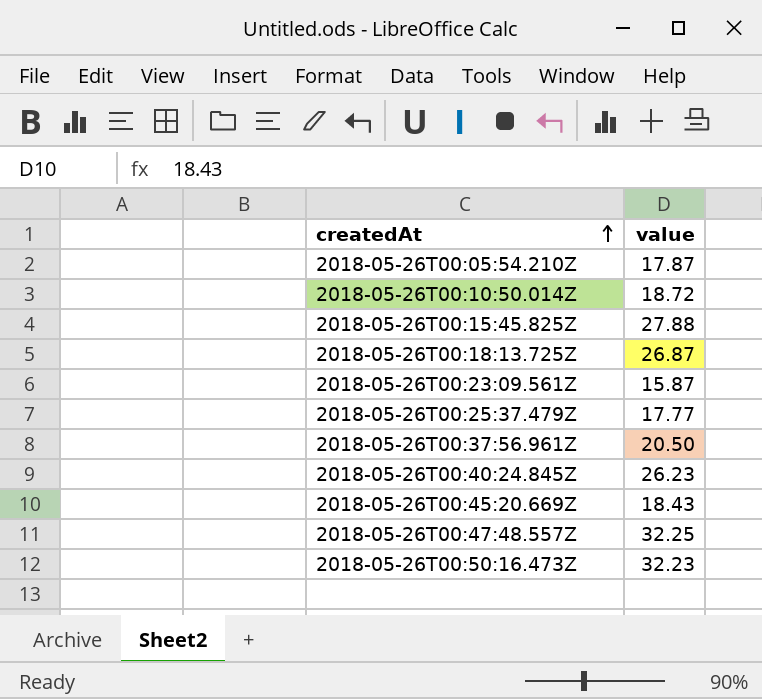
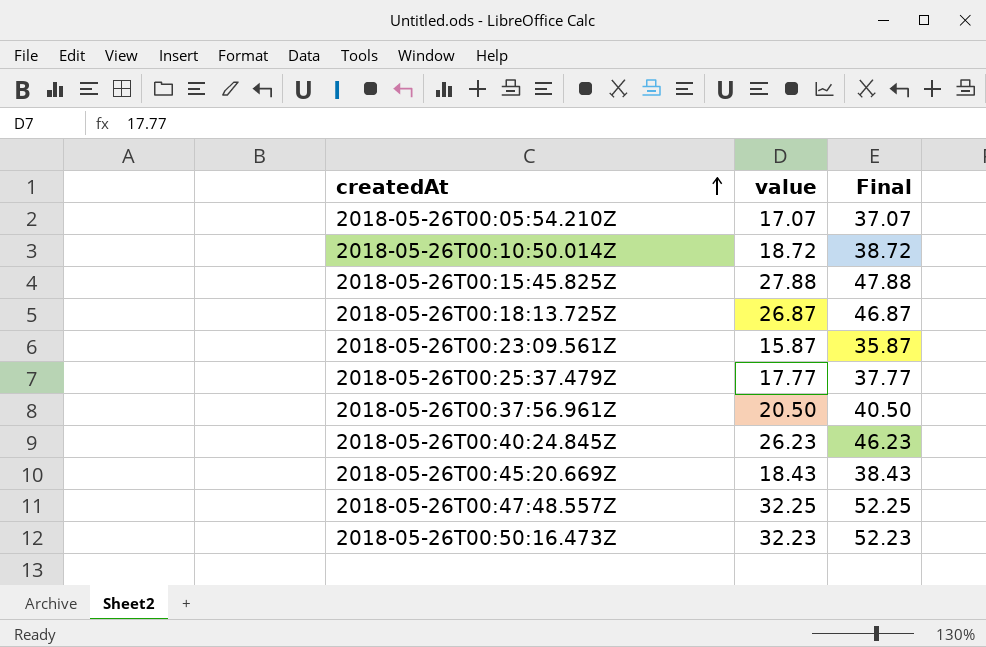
column Final | formula: none -> [value] + 20
2018-05-26T00:05:54.210Z | value: 17.87 -> 17.07

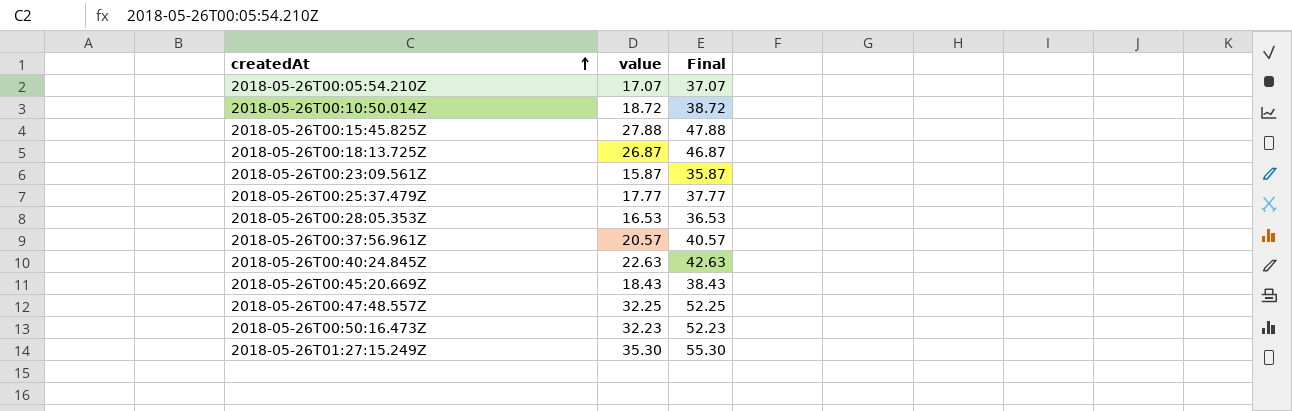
row 2018-05-26T00:28:05.353Z: none -> 16.53 | 36.53
2018-05-26T00:37:56.961Z | value: 20.50 -> 20.57
2018-05-26T00:37:56.961Z | Final: 40.50 -> 40.57
2018-05-26T00:40:24.845Z | value: 26.23 -> 22.63
2018-05-26T00:40:24.845Z | Final: 46.23 -> 42.63
row 2018-05-26T01:27:15.249Z: none -> 35.30 | 55.30

